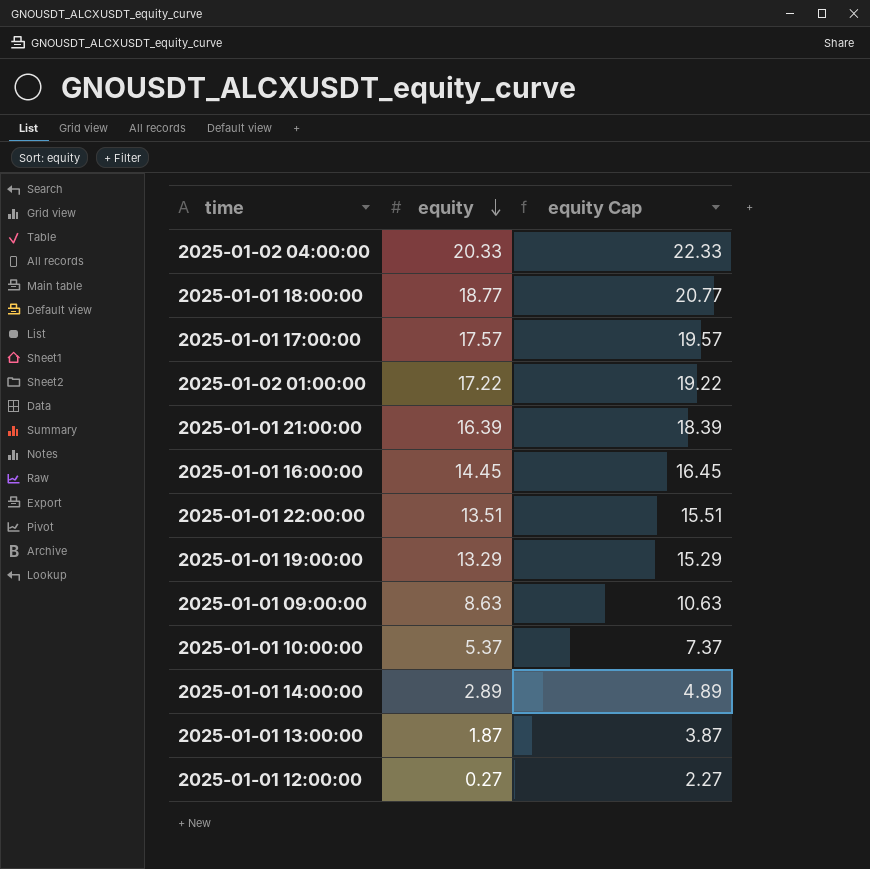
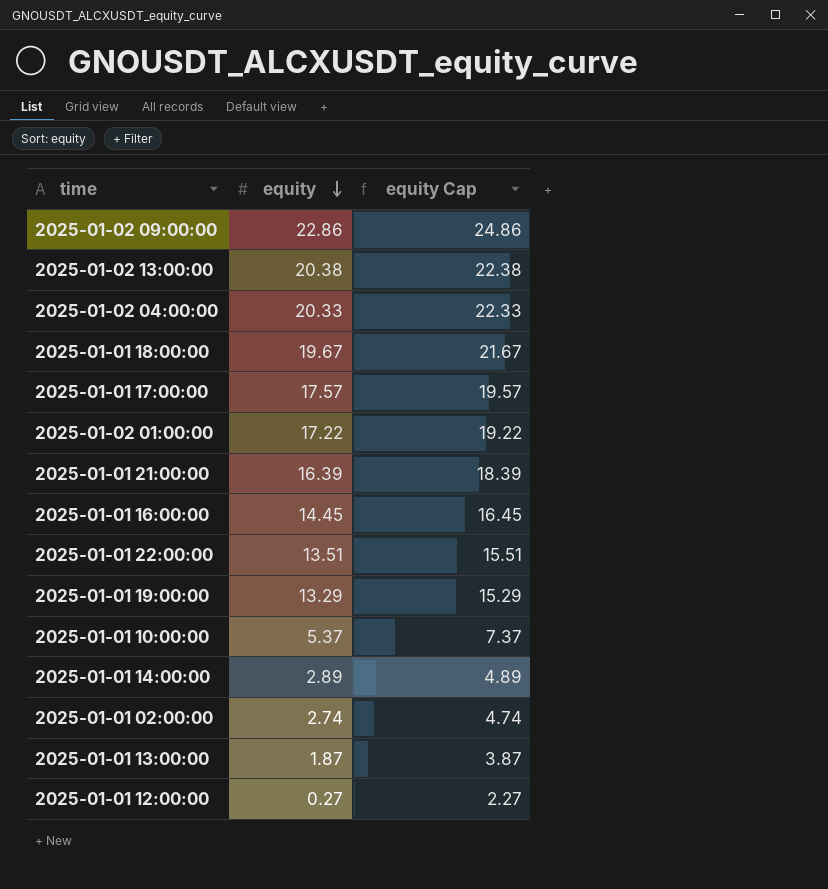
row 2025-01-01 09:00:00: 8.63 | 10.63 -> none
row 2025-01-02 09:00:00: none -> 22.86 | 24.86
row 2025-01-02 13:00:00: none -> 20.38 | 22.38
2025-01-01 18:00:00 | equity: 18.77 -> 19.67
2025-01-01 18:00:00 | equity Cap: 20.77 -> 21.67
row 2025-01-01 02:00:00: none -> 2.74 | 4.74

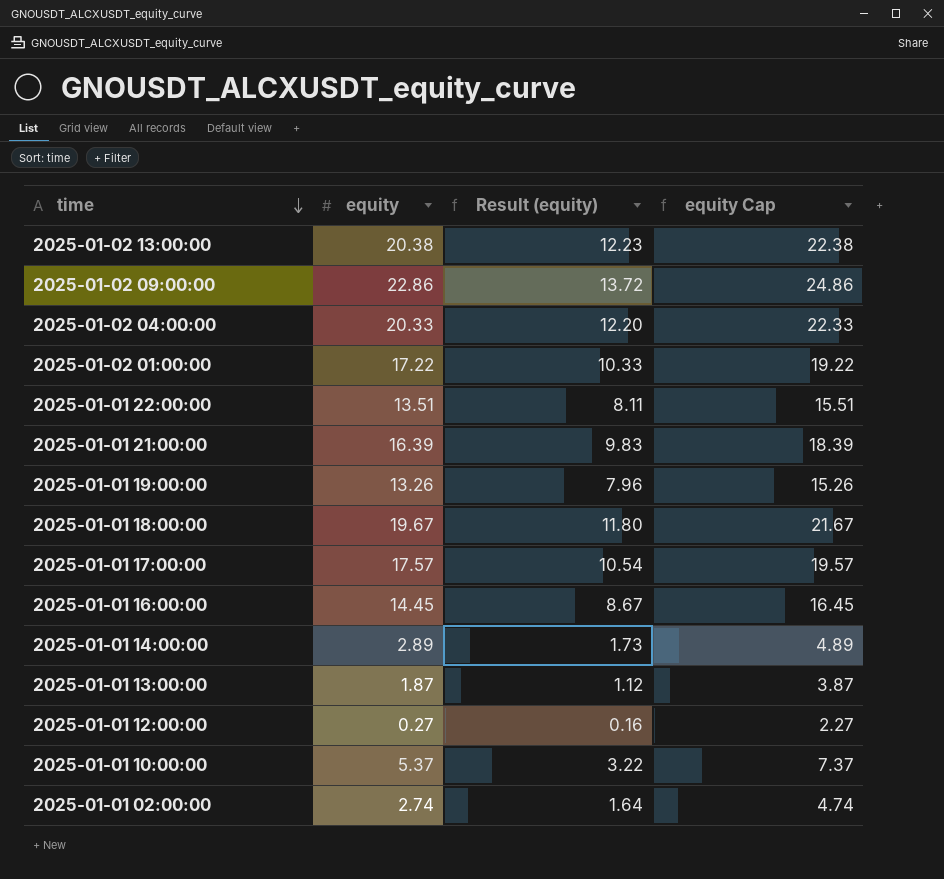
row order: equity descending -> time descending
column Result (equity) | formula: none -> [equity] * 0.6
2025-01-01 19:00:00 | equity: 13.29 -> 13.26
2025-01-01 19:00:00 | equity Cap: 15.29 -> 15.26

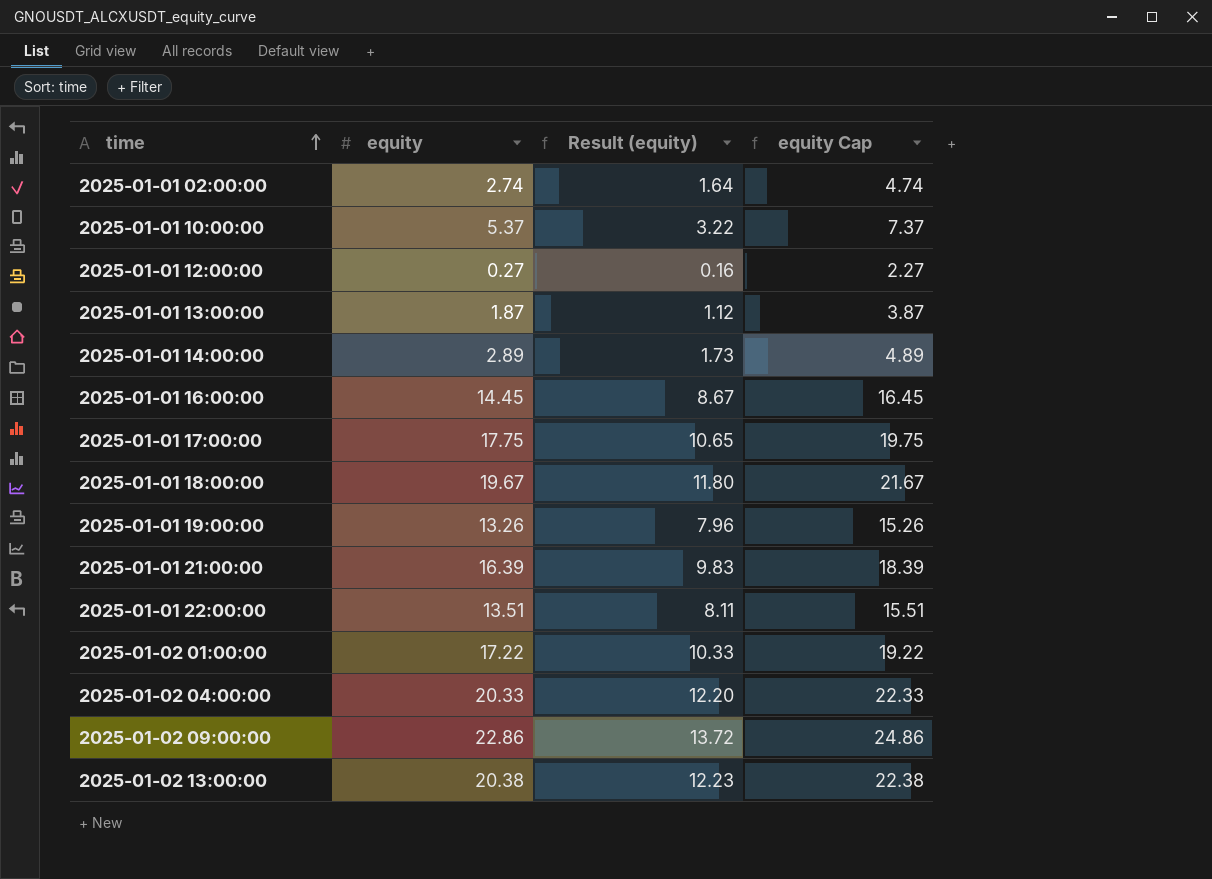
row order: time descending -> time ascending
2025-01-01 17:00:00 | equity: 17.57 -> 17.75
2025-01-01 17:00:00 | Result (equity): 10.54 -> 10.65
2025-01-01 17:00:00 | equity Cap: 19.57 -> 19.75

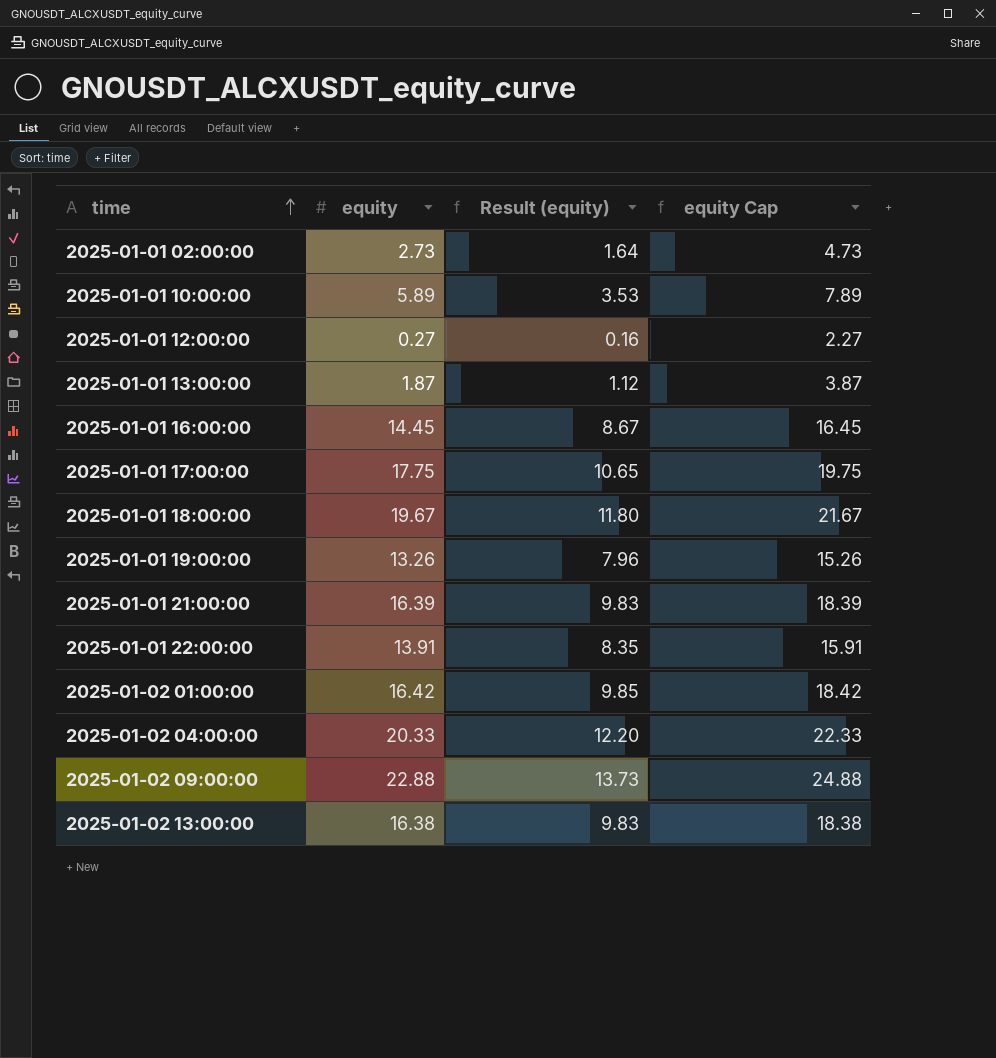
row 2025-01-01 14:00:00: 2.89 | 1.73 | 4.89 -> none
2025-01-01 02:00:00 | equity: 2.74 -> 2.73
2025-01-01 02:00:00 | equity Cap: 4.74 -> 4.73
2025-01-01 10:00:00 | equity: 5.37 -> 5.89
2025-01-01 10:00:00 | Result (equity): 3.22 -> 3.53
2025-01-01 10:00:00 | equity Cap: 7.37 -> 7.89
2025-01-01 22:00:00 | equity: 13.51 -> 13.91
2025-01-01 22:00:00 | Result (equity): 8.11 -> 8.35
2025-01-01 22:00:00 | equity Cap: 15.51 -> 15.91
2025-01-02 01:00:00 | equity: 17.22 -> 16.42
2025-01-02 01:00:00 | Result (equity): 10.33 -> 9.85
2025-01-02 01:00:00 | equity Cap: 19.22 -> 18.42
2025-01-02 09:00:00 | equity: 22.86 -> 22.88
2025-01-02 09:00:00 | Result (equity): 13.72 -> 13.73
2025-01-02 09:00:00 | equity Cap: 24.86 -> 24.88
2025-01-02 13:00:00 | equity: 20.38 -> 16.38
2025-01-02 13:00:00 | Result (equity): 12.23 -> 9.83
2025-01-02 13:00:00 | equity Cap: 22.38 -> 18.38

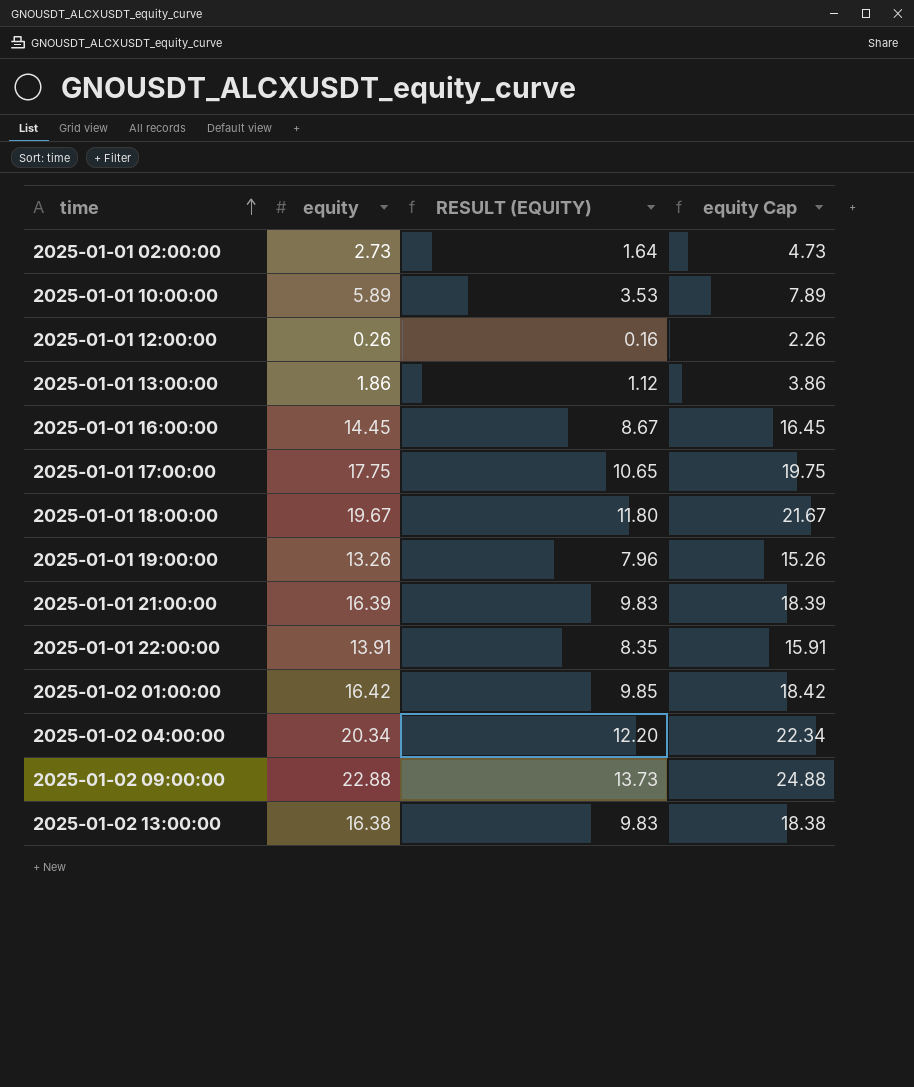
column name: Result (equity) -> RESULT (EQUITY)
2025-01-01 12:00:00 | equity: 0.27 -> 0.26
2025-01-01 12:00:00 | equity Cap: 2.27 -> 2.26
2025-01-01 13:00:00 | equity: 1.87 -> 1.86
2025-01-01 13:00:00 | equity Cap: 3.87 -> 3.86
2025-01-02 04:00:00 | equity: 20.33 -> 20.34
2025-01-02 04:00:00 | equity Cap: 22.33 -> 22.34

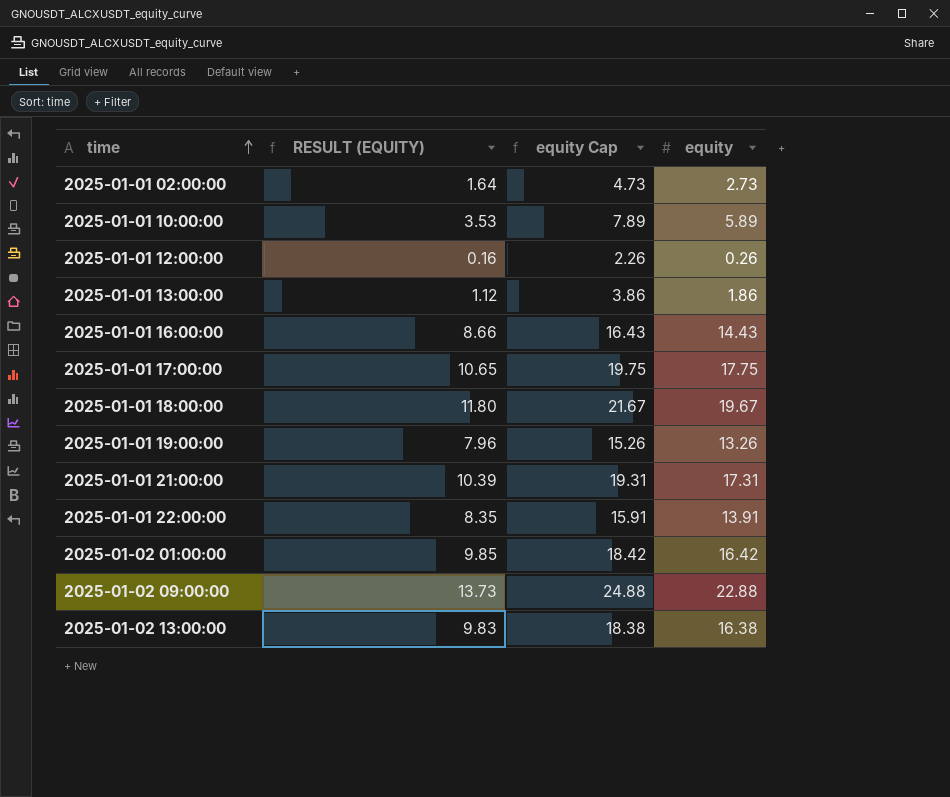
column equity | position: 2 -> 4
row 2025-01-02 04:00:00: 20.34 | 12.20 | 22.34 -> none
2025-01-01 16:00:00 | RESULT (EQUITY): 8.67 -> 8.66
2025-01-01 16:00:00 | equity Cap: 16.45 -> 16.43
2025-01-01 16:00:00 | equity: 14.45 -> 14.43
2025-01-01 21:00:00 | RESULT (EQUITY): 9.83 -> 10.39
2025-01-01 21:00:00 | equity Cap: 18.39 -> 19.31
2025-01-01 21:00:00 | equity: 16.39 -> 17.31

